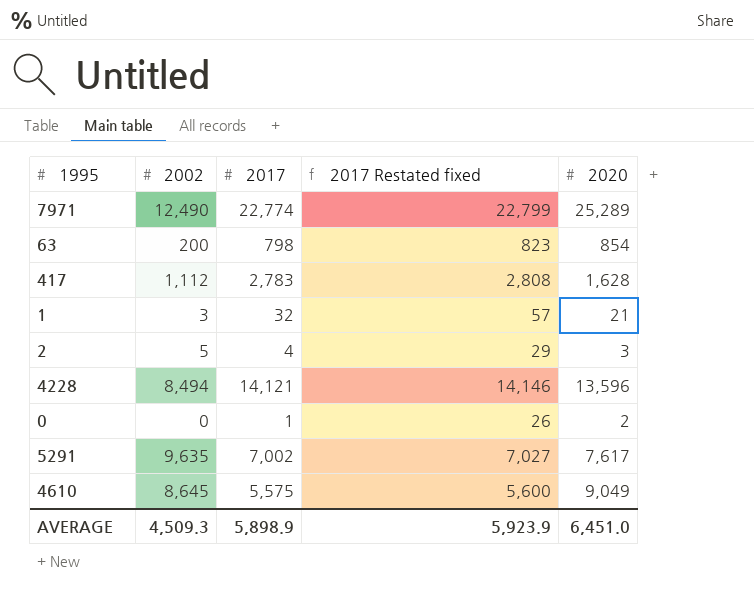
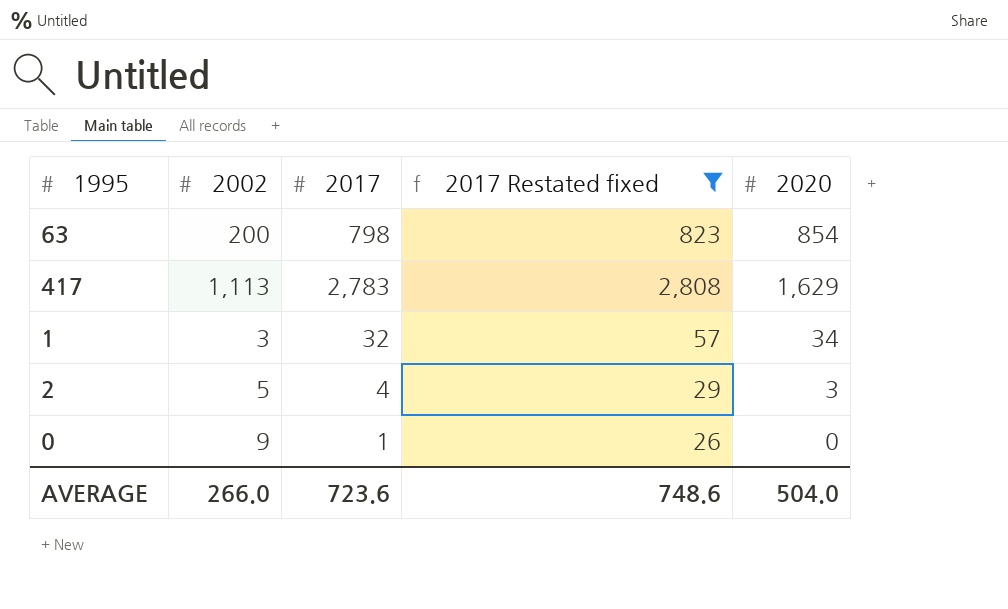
filter: none -> 2017 Restated fixed <= 2,808
417 | 2002: 1,112 -> 1,113
417 | 2020: 1,628 -> 1,629
1 | 2020: 21 -> 34
0 | 2002: 0 -> 9
0 | 2020: 2 -> 0
AVERAGE | 2002: 4,509.3 -> 266.0
AVERAGE | 2017: 5,898.9 -> 723.6
AVERAGE | 2017 Restated fixed: 5,923.9 -> 748.6
AVERAGE | 2020: 6,451.0 -> 504.0

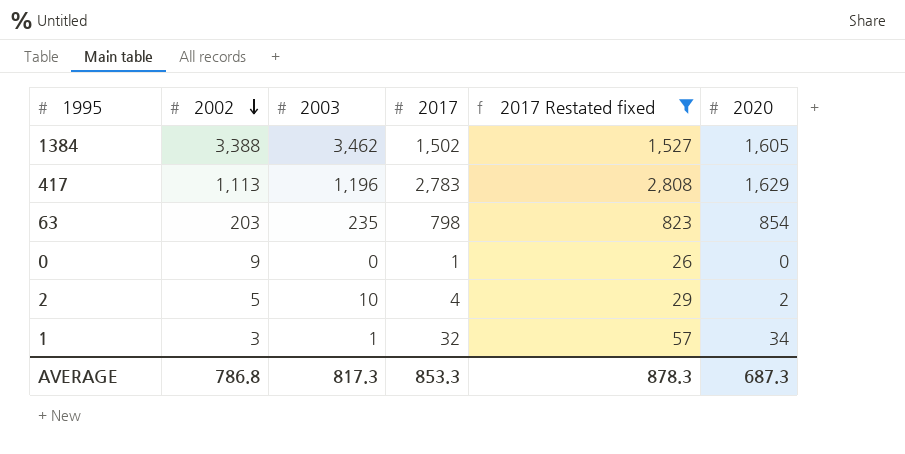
row order: none -> 2002 descending
column 2003 | position: none -> 3
row 1384: none -> 3,388 | 3,462 | 1,502 | 1,527 | 1,605
63 | 2002: 200 -> 203
2 | 2020: 3 -> 2
AVERAGE | 2002: 266.0 -> 786.8
AVERAGE | 2017: 723.6 -> 853.3
AVERAGE | 2017 Restated fixed: 748.6 -> 878.3
AVERAGE | 2020: 504.0 -> 687.3

